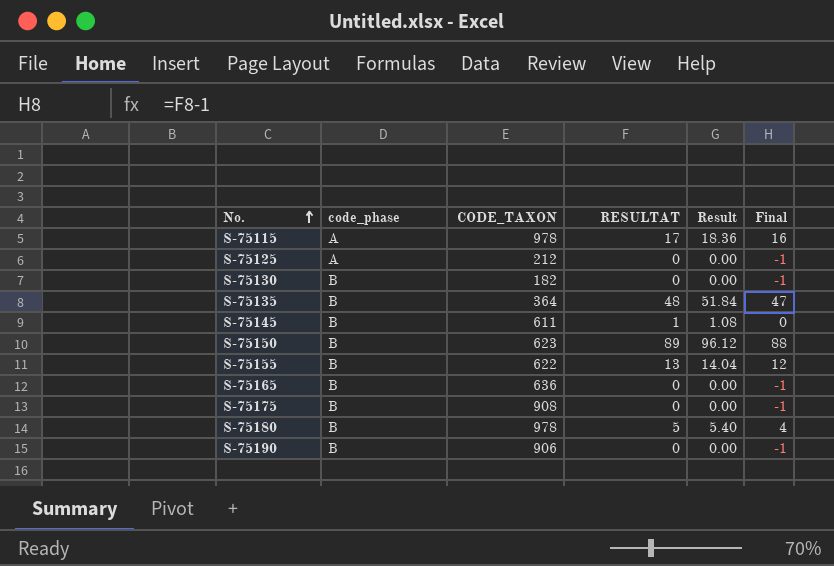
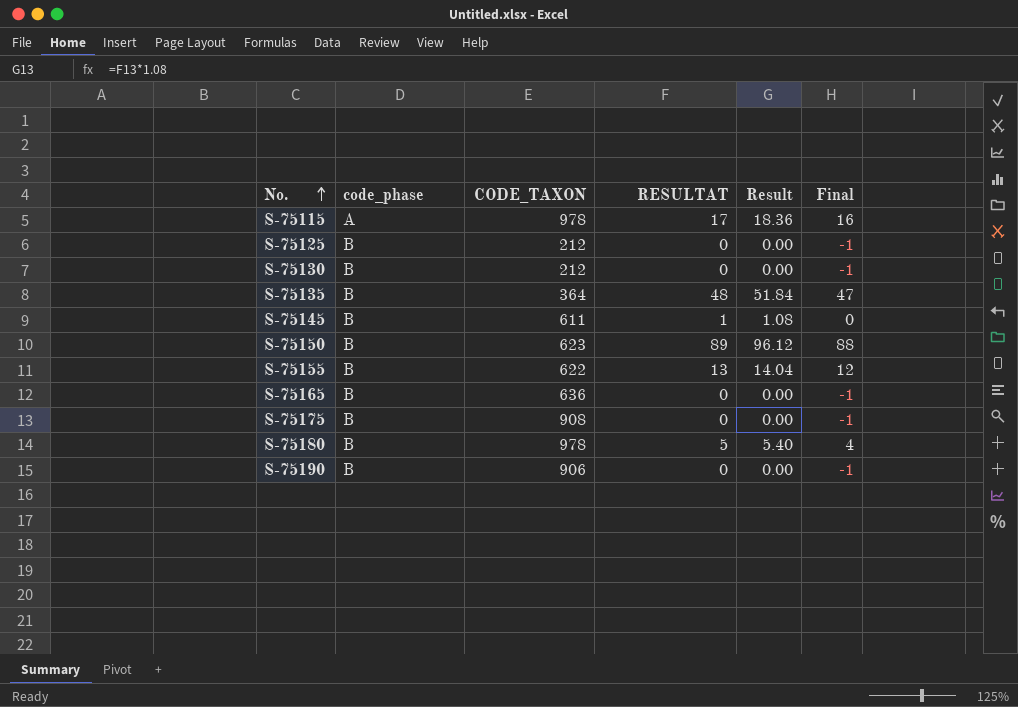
S-75125 | code_phase: A -> B
S-75130 | CODE_TAXON: 182 -> 212

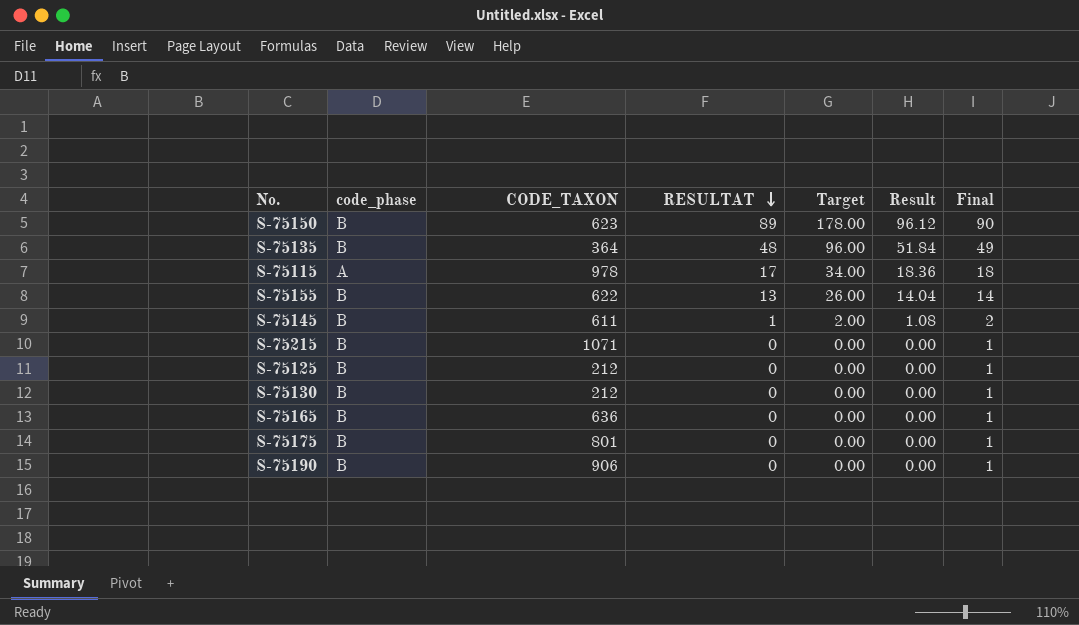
row order: No. ascending -> RESULTAT descending
column Target | formula: none -> [RESULTAT] * 2
column Final | formula: [RESULTAT] - 1 -> [RESULTAT] + 1
row S-75180: B | 978 | 5 | 5.40 | 4 -> none
row S-75215: none -> B | 1071 | 0 | 0.00 | 0.00 | 1
S-75175 | CODE_TAXON: 908 -> 801

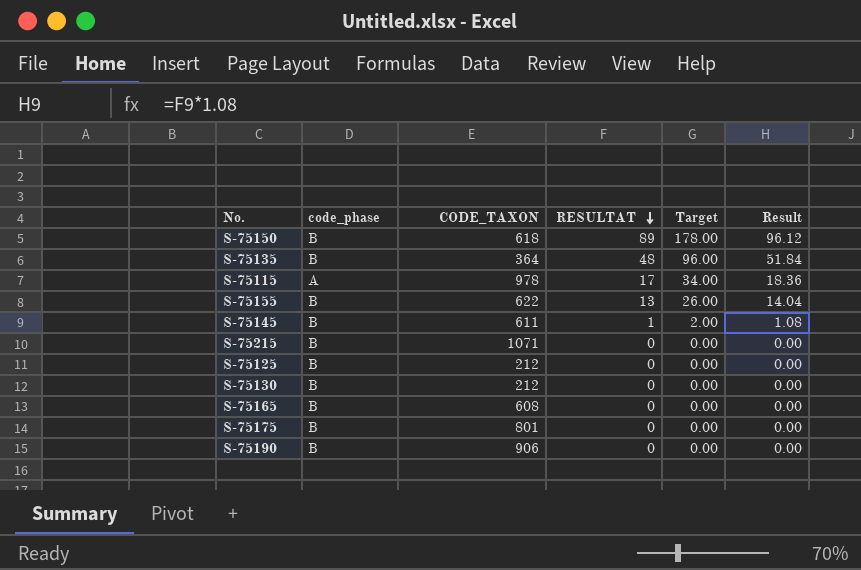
column Final | formula: [RESULTAT] + 1 -> none
S-75150 | CODE_TAXON: 623 -> 618
S-75165 | CODE_TAXON: 636 -> 608

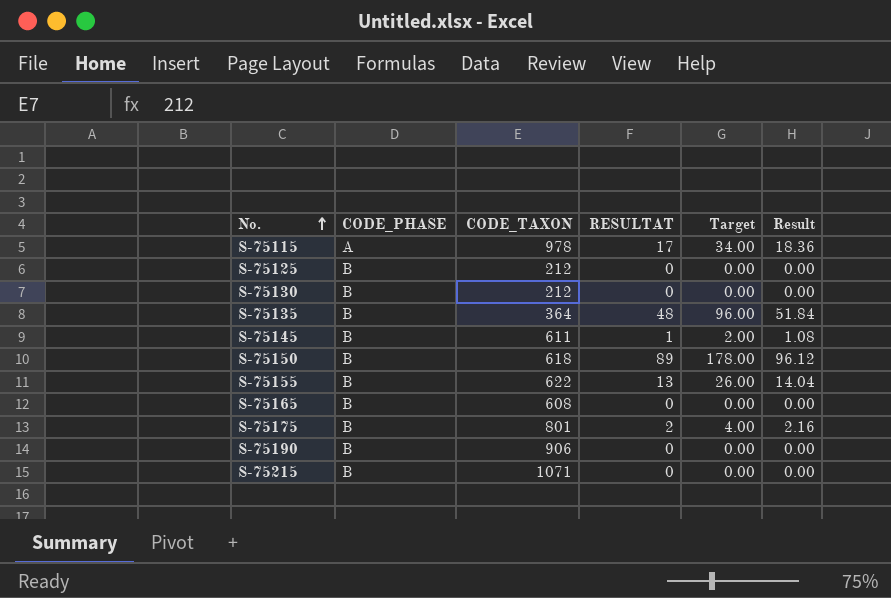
row order: RESULTAT descending -> No. ascending
column name: code_phase -> CODE_PHASE
S-75175 | RESULTAT: 0 -> 2
S-75175 | Target: 0.00 -> 4.00
S-75175 | Result: 0.00 -> 2.16

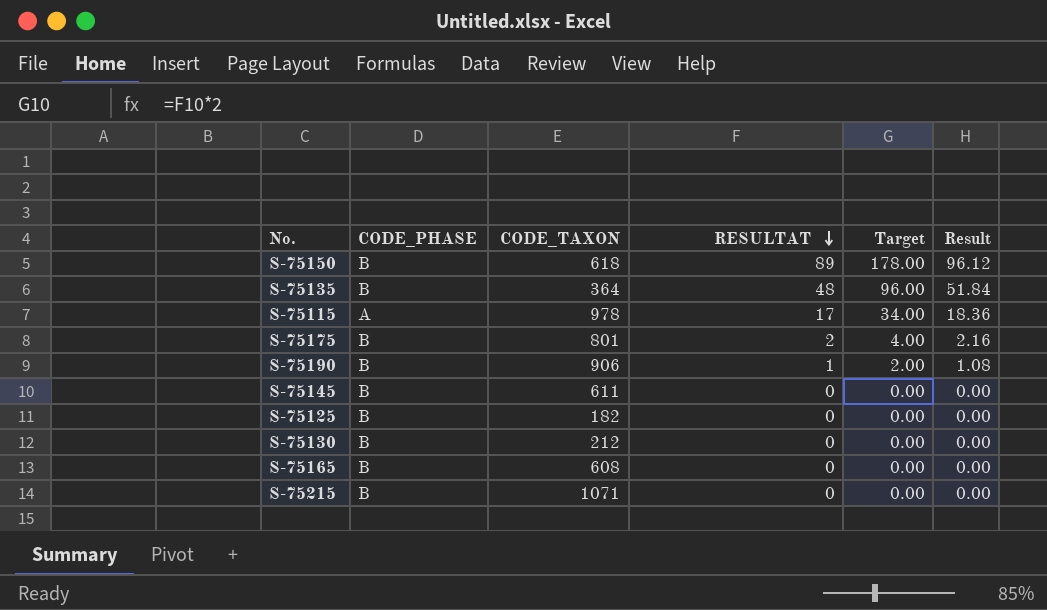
row order: No. ascending -> RESULTAT descending
row S-75155: B | 622 | 13 | 26.00 | 14.04 -> none
S-75190 | RESULTAT: 0 -> 1
S-75190 | Target: 0.00 -> 2.00
S-75190 | Result: 0.00 -> 1.08
S-75145 | RESULTAT: 1 -> 0
S-75145 | Target: 2.00 -> 0.00
S-75145 | Result: 1.08 -> 0.00
S-75125 | CODE_TAXON: 212 -> 182

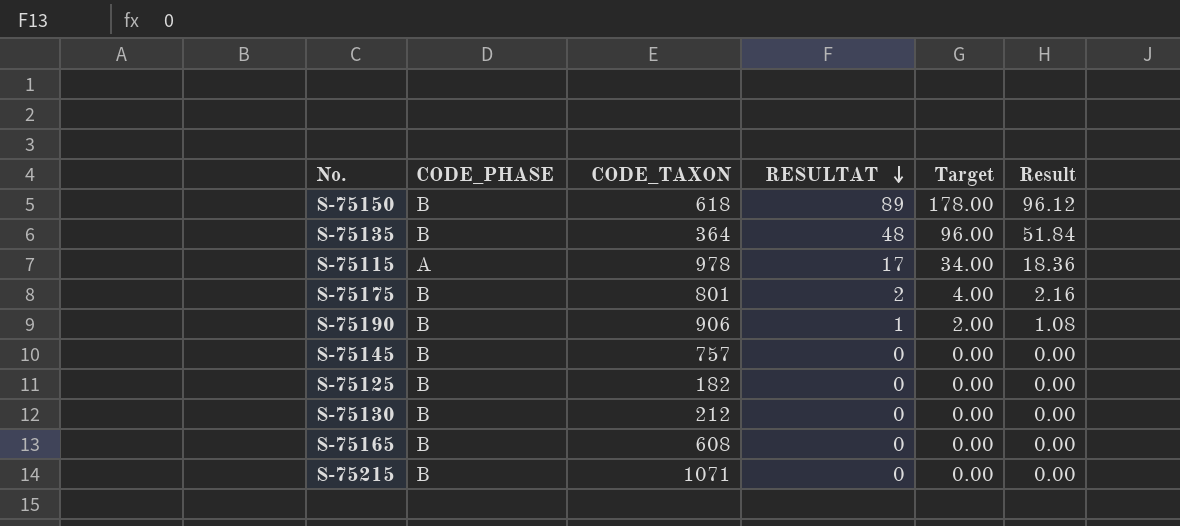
S-75145 | CODE_TAXON: 611 -> 757

